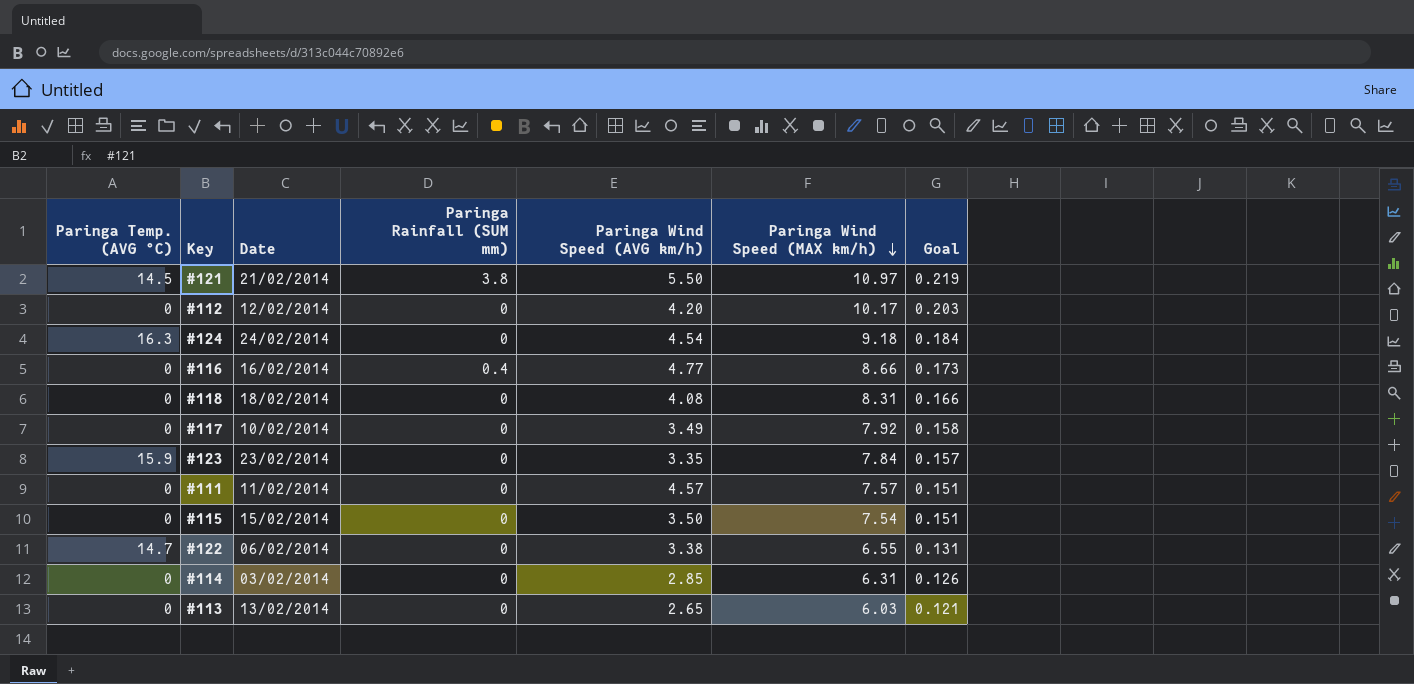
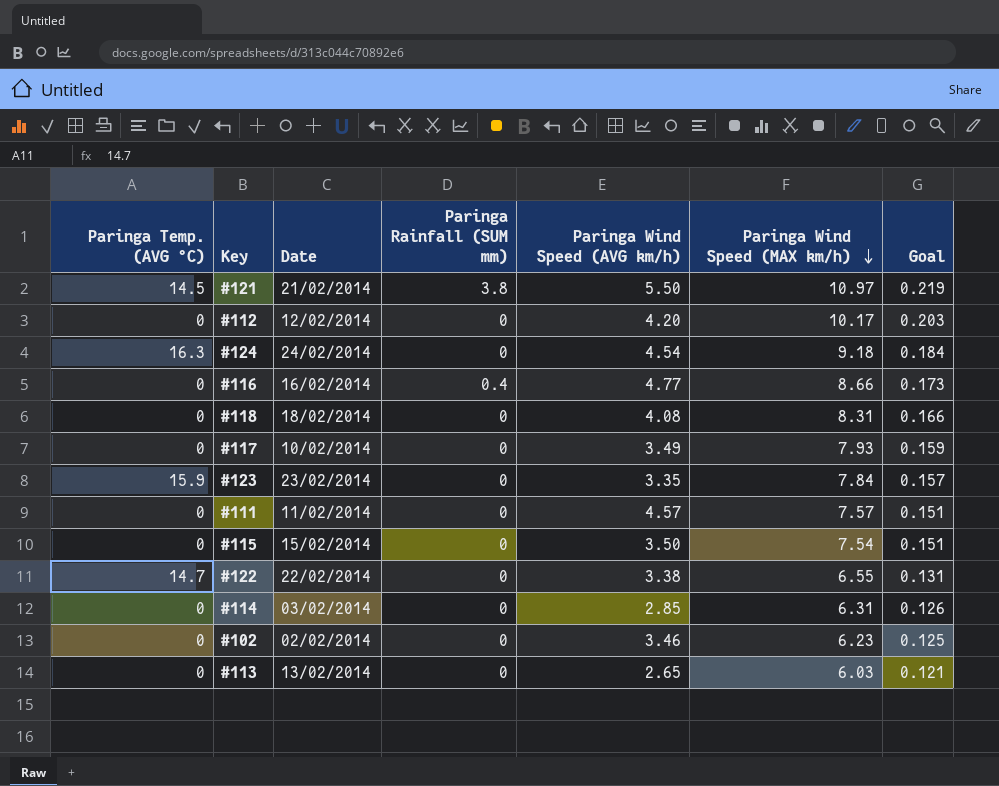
#117 | Paringa Wind Speed (MAX km/h): 7.92 -> 7.93
#117 | Goal: 0.158 -> 0.159
#122 | Date: 06/02/2014 -> 22/02/2014
row #102: none -> 0 | 02/02/2014 | 0 | 3.46 | 6.23 | 0.125

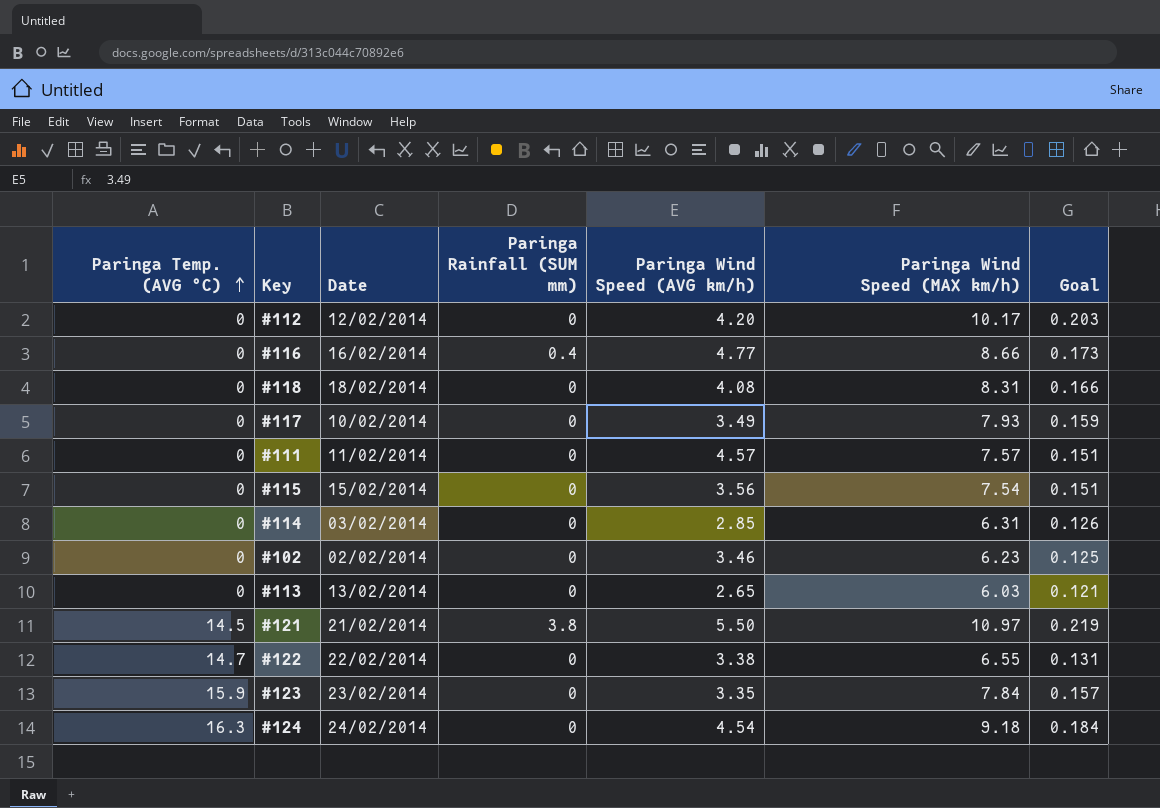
row order: Paringa Wind Speed (MAX km/h) descending -> Paringa Temp. (AVG °C) ascending
#115 | Paringa Wind Speed (AVG km/h): 3.50 -> 3.56

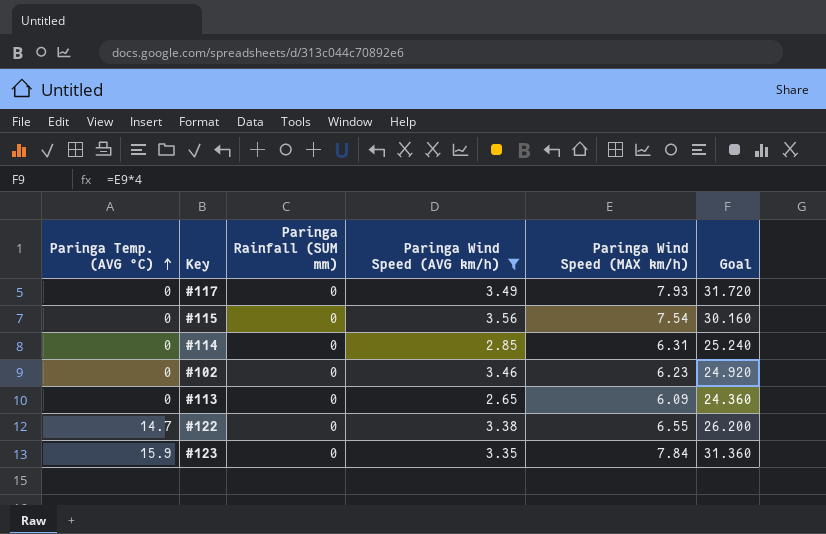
filter: none -> Paringa Wind Speed (AVG km/h) <= 3.56
column Date | position: 3 -> none
column Goal | formula: [Paringa Wind Speed (MAX km/h)] * 0.02 -> [Paringa Wind Speed (MAX km/h)] * 4
#113 | Paringa Wind Speed (MAX km/h): 6.03 -> 6.09

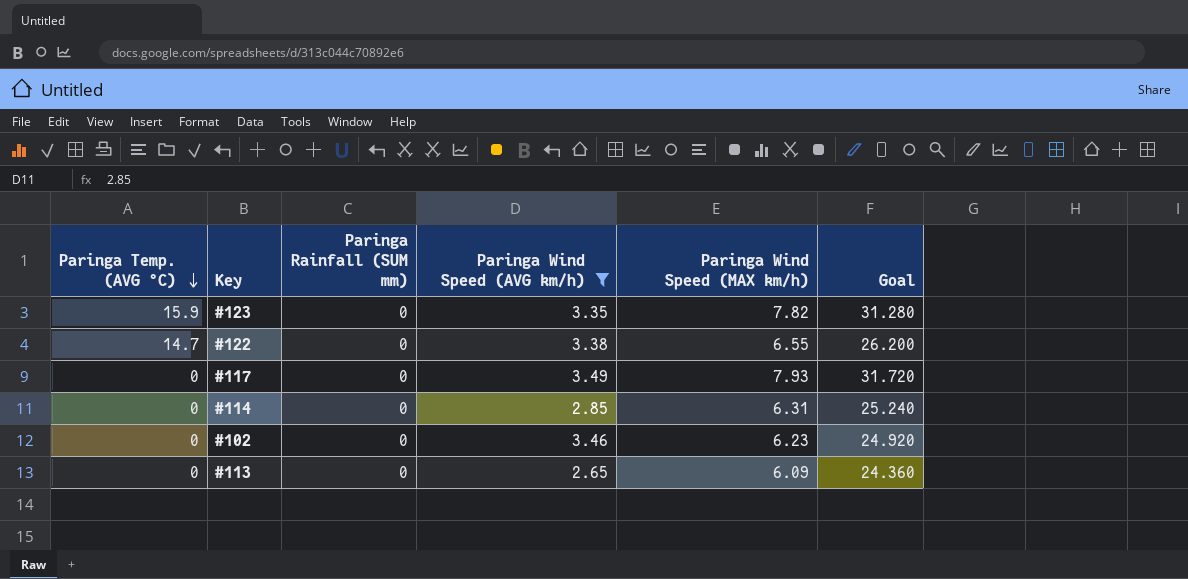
row order: Paringa Temp. (AVG °C) ascending -> Paringa Temp. (AVG °C) descending
row #115: 0 | 0 | 3.56 | 7.54 | 30.160 -> none
#123 | Paringa Wind Speed (MAX km/h): 7.84 -> 7.82
#123 | Goal: 31.360 -> 31.280

